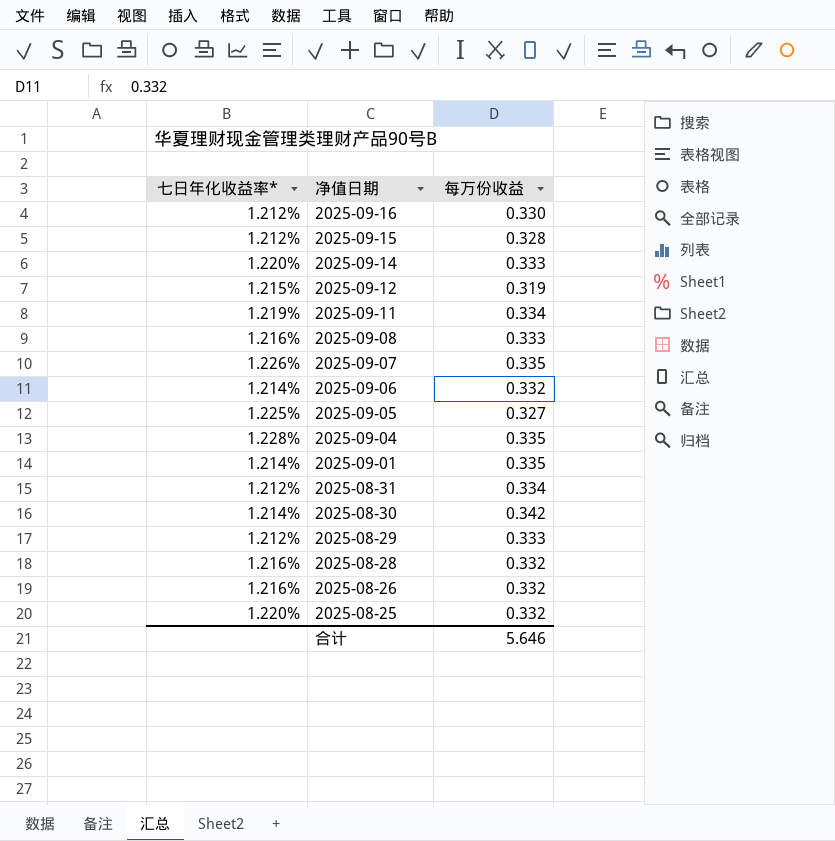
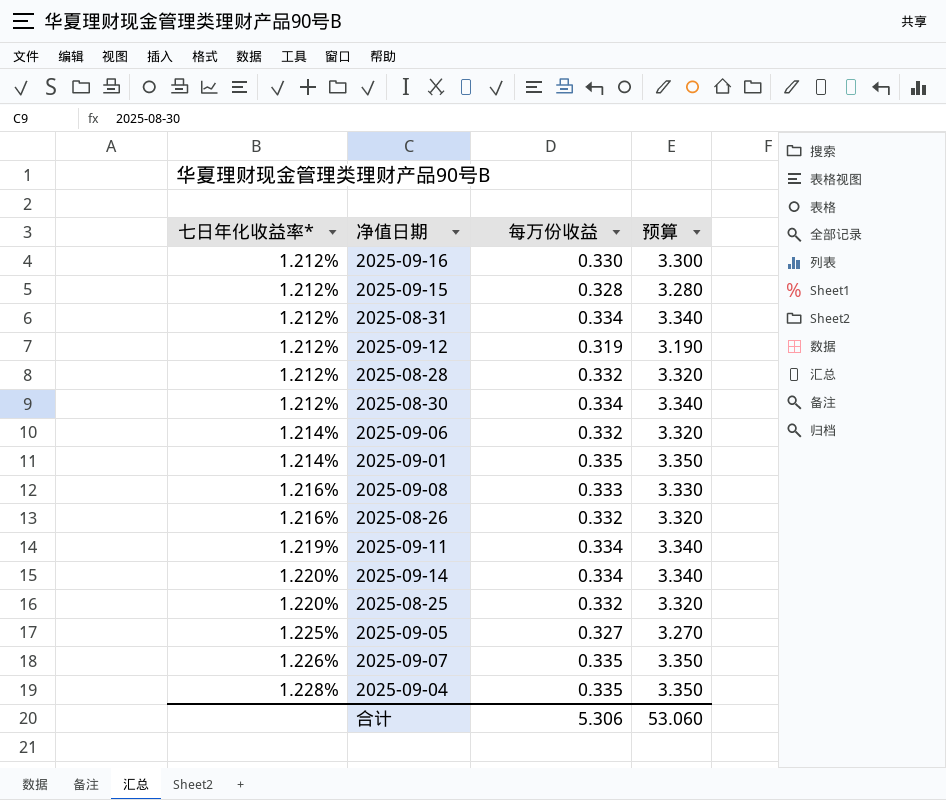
row order: 净值日期 descending -> 七日年化收益率* ascending
column 预算 | formula: none -> [每万份收益] * 10
row 2025-08-29: 1.212% | 0.333 -> none
2025-09-12 | 七日年化收益率*: 1.215% -> 1.212%
2025-08-28 | 七日年化收益率*: 1.216% -> 1.212%
2025-08-30 | 七日年化收益率*: 1.214% -> 1.212%
2025-08-30 | 每万份收益: 0.342 -> 0.334
2025-09-14 | 每万份收益: 0.333 -> 0.334
合计 | 每万份收益: 5.646 -> 5.306

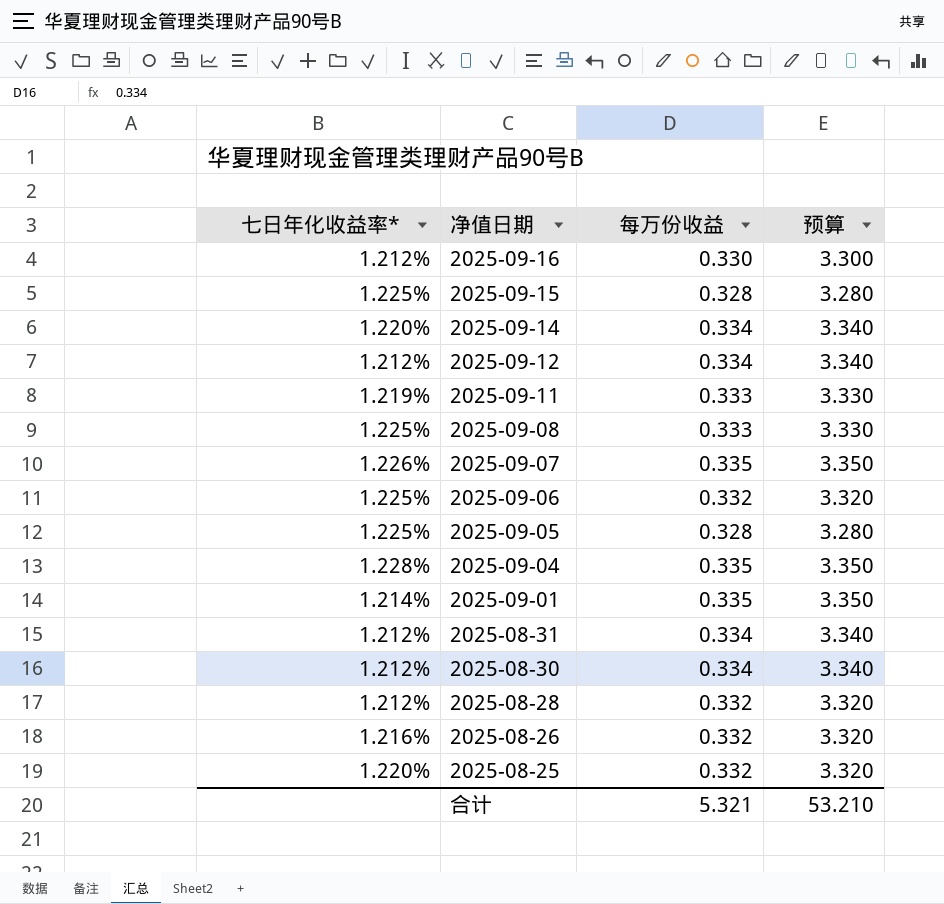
row order: 七日年化收益率* ascending -> 净值日期 descending
2025-09-15 | 七日年化收益率*: 1.212% -> 1.225%
2025-09-12 | 每万份收益: 0.319 -> 0.334
2025-09-12 | 预算: 3.190 -> 3.340
2025-09-11 | 每万份收益: 0.334 -> 0.333
2025-09-11 | 预算: 3.340 -> 3.330
2025-09-08 | 七日年化收益率*: 1.216% -> 1.225%
2025-09-06 | 七日年化收益率*: 1.214% -> 1.225%
2025-09-05 | 每万份收益: 0.327 -> 0.328
2025-09-05 | 预算: 3.270 -> 3.280
合计 | 每万份收益: 5.306 -> 5.321
合计 | 预算: 53.060 -> 53.210

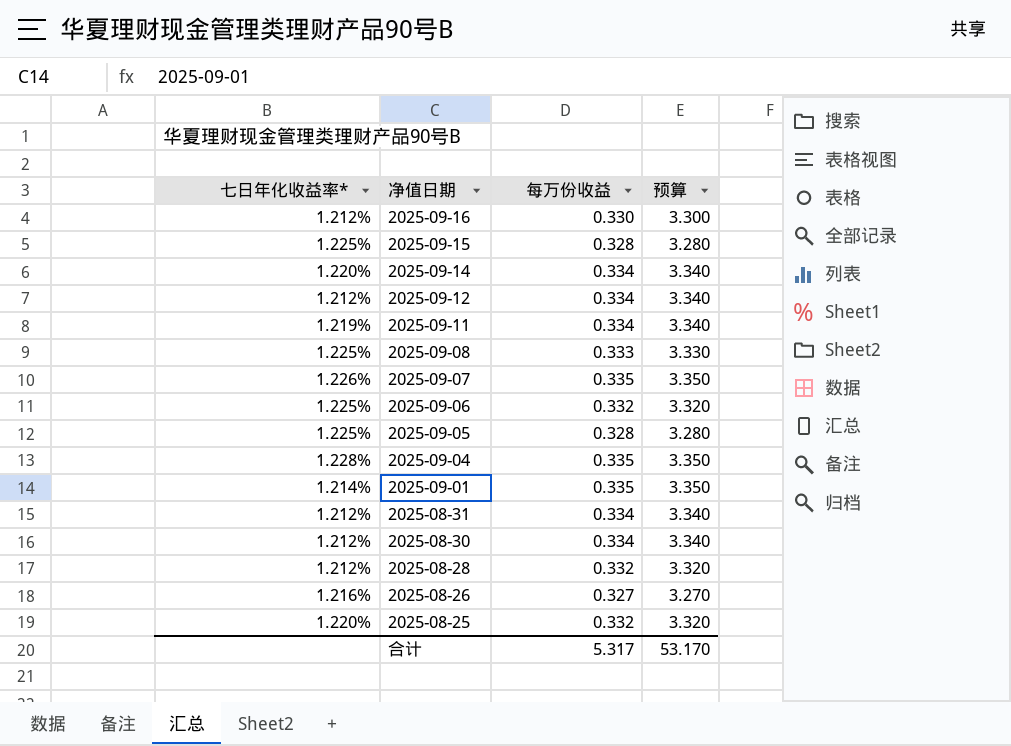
2025-09-11 | 每万份收益: 0.333 -> 0.334
2025-09-11 | 预算: 3.330 -> 3.340
2025-08-26 | 每万份收益: 0.332 -> 0.327
2025-08-26 | 预算: 3.320 -> 3.270
合计 | 每万份收益: 5.321 -> 5.317
合计 | 预算: 53.210 -> 53.170

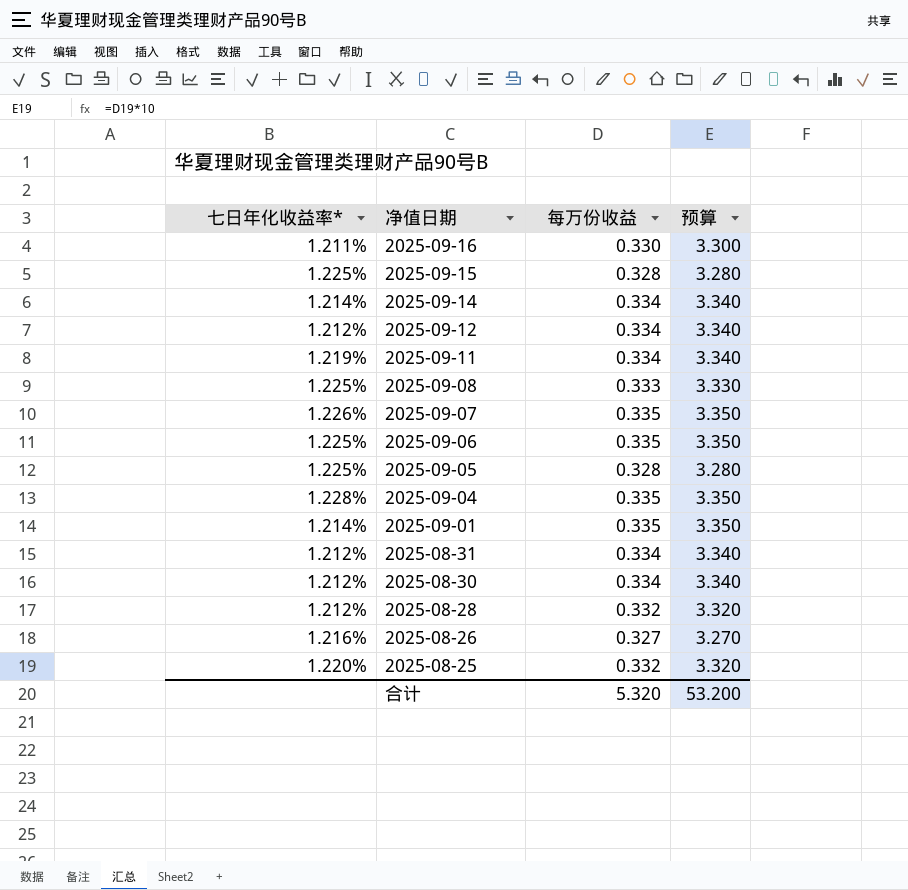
2025-09-16 | 七日年化收益率*: 1.212% -> 1.211%
2025-09-14 | 七日年化收益率*: 1.220% -> 1.214%
2025-09-06 | 每万份收益: 0.332 -> 0.335
2025-09-06 | 预算: 3.320 -> 3.350
合计 | 每万份收益: 5.317 -> 5.320
合计 | 预算: 53.170 -> 53.200

